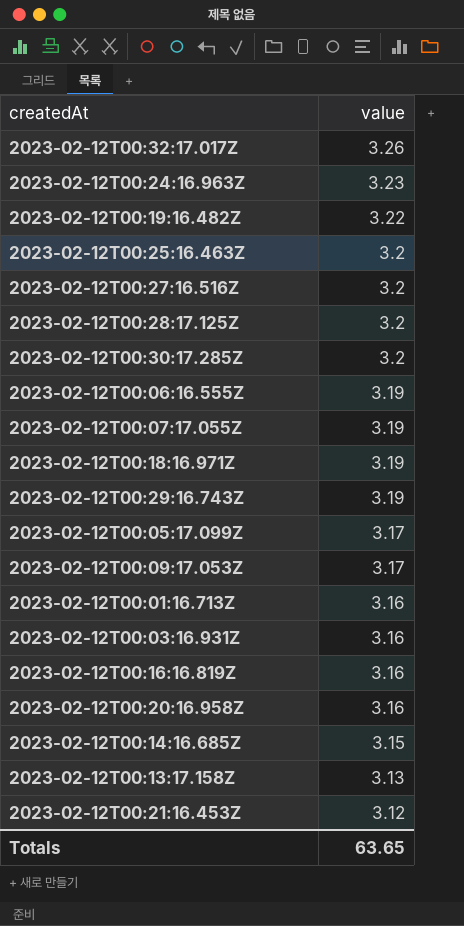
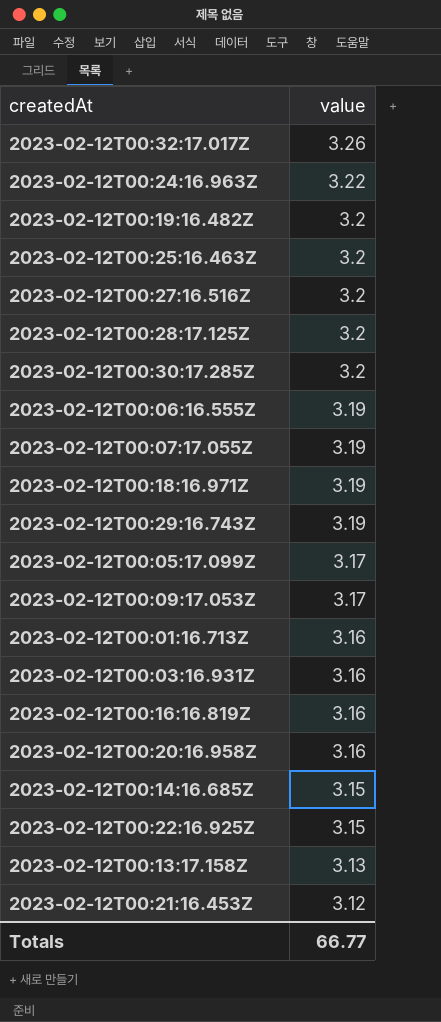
2023-02-12T00:24:16.963Z | value: 3.23 -> 3.22
2023-02-12T00:19:16.482Z | value: 3.22 -> 3.2
row 2023-02-12T00:22:16.925Z: none -> 3.15
Totals | value: 63.65 -> 66.77

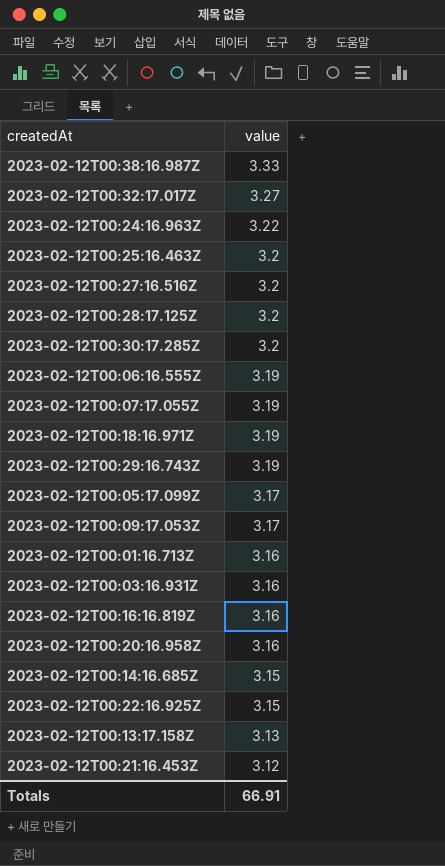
row 2023-02-12T00:19:16.482Z: 3.2 -> none
row 2023-02-12T00:38:16.987Z: none -> 3.33
2023-02-12T00:32:17.017Z | value: 3.26 -> 3.27
Totals | value: 66.77 -> 66.91

